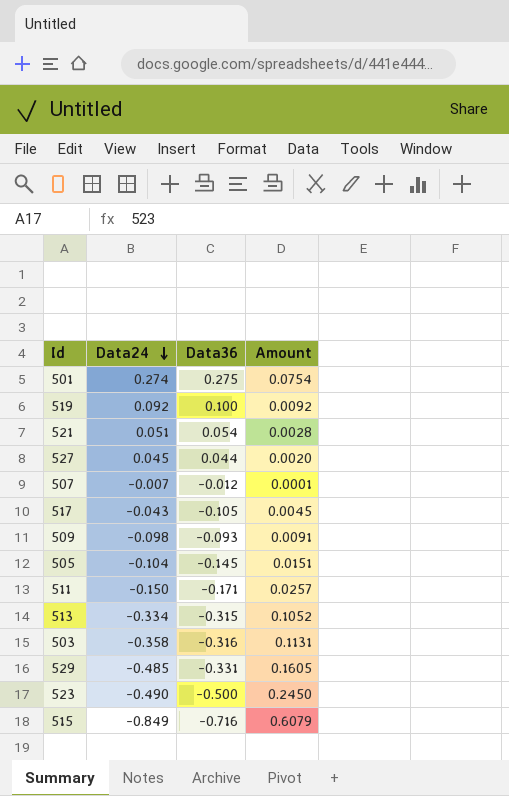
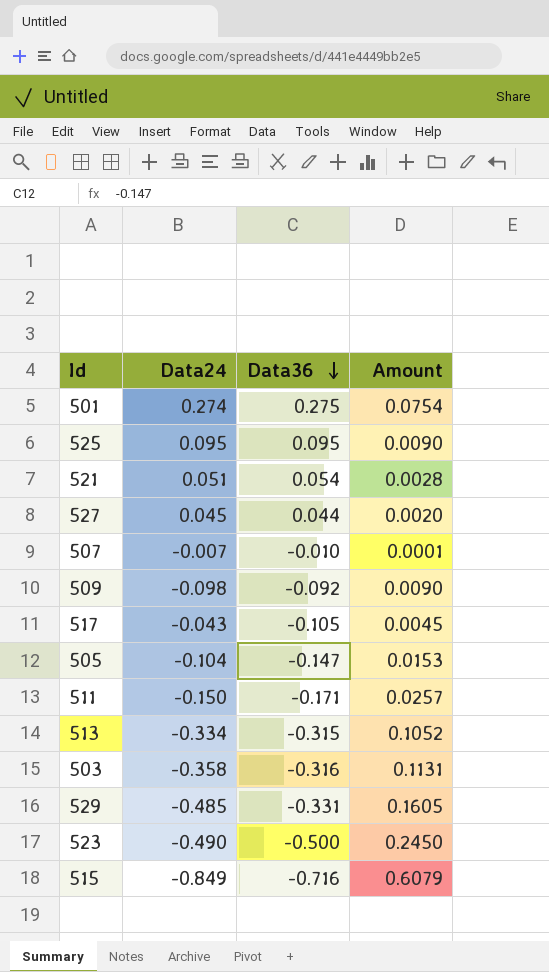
row order: Data24 descending -> Data36 descending
row 519: 0.092 | 0.100 | 0.0092 -> none
row 525: none -> 0.095 | 0.095 | 0.0090
507 | Data36: -0.012 -> -0.010
509 | Data36: -0.093 -> -0.092
509 | Amount: 0.0091 -> 0.0090
505 | Data36: -0.145 -> -0.147
505 | Amount: 0.0151 -> 0.0153

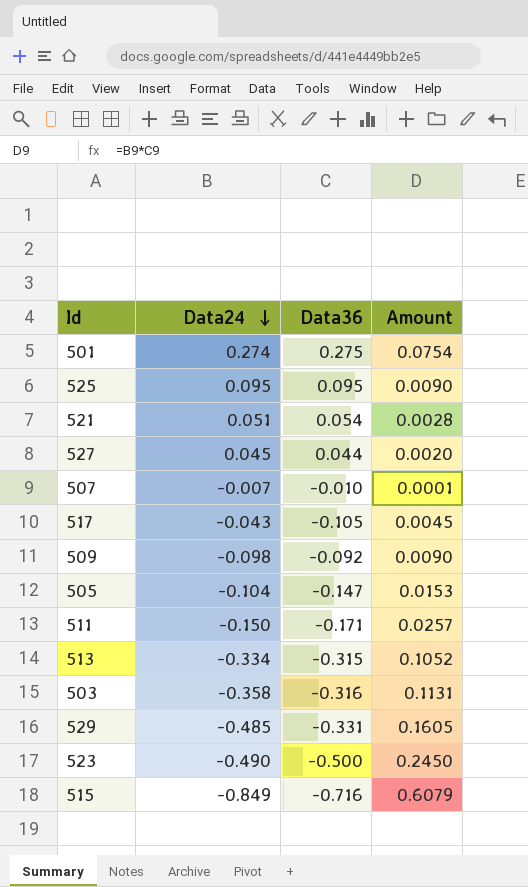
row order: Data36 descending -> Data24 descending

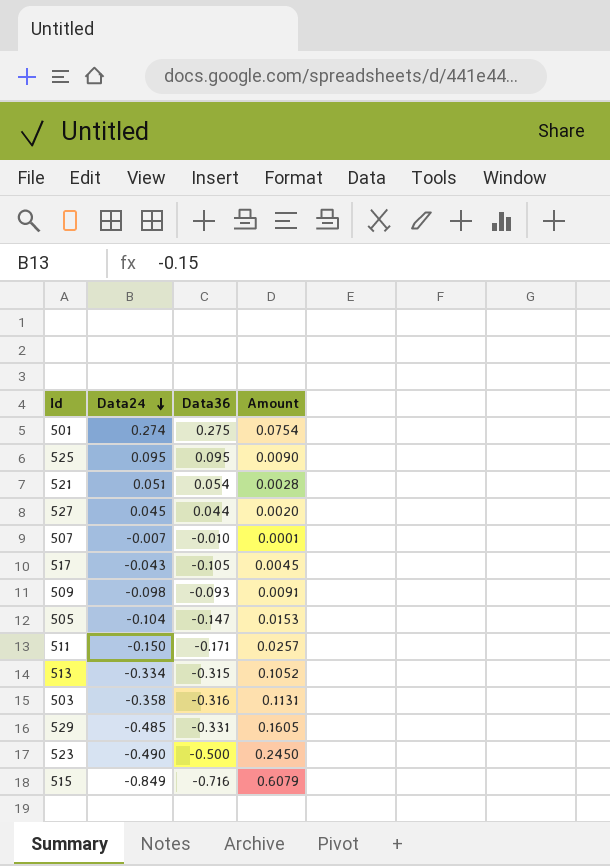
509 | Data36: -0.092 -> -0.093
509 | Amount: 0.0090 -> 0.0091

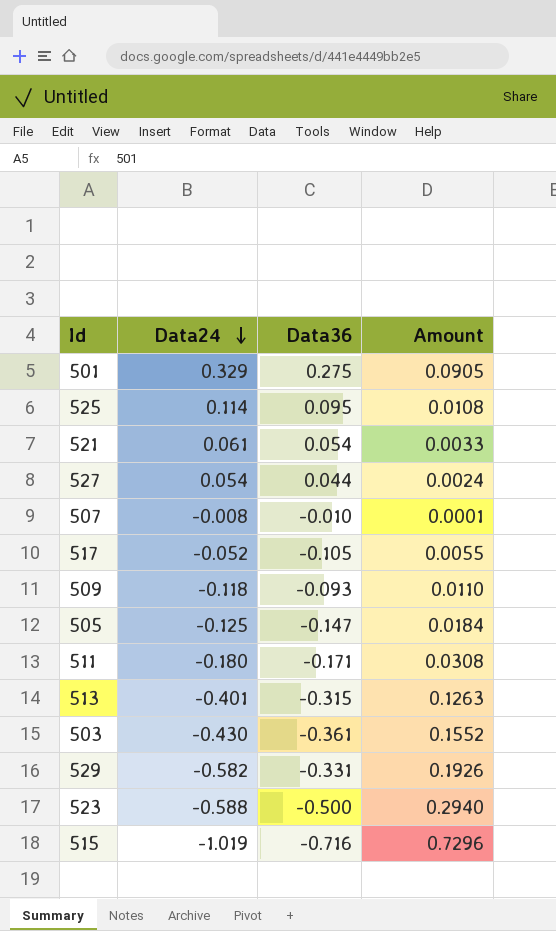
501 | Data24: 0.274 -> 0.329
501 | Amount: 0.0754 -> 0.0905
525 | Data24: 0.095 -> 0.114
525 | Amount: 0.0090 -> 0.0108
521 | Data24: 0.051 -> 0.061
521 | Amount: 0.0028 -> 0.0033
527 | Data24: 0.045 -> 0.054
527 | Amount: 0.0020 -> 0.0024
507 | Data24: -0.007 -> -0.008
517 | Data24: -0.043 -> -0.052
517 | Amount: 0.0045 -> 0.0055
509 | Data24: -0.098 -> -0.118
509 | Amount: 0.0091 -> 0.0110
505 | Data24: -0.104 -> -0.125
505 | Amount: 0.0153 -> 0.0184
511 | Data24: -0.150 -> -0.180
511 | Amount: 0.0257 -> 0.0308
513 | Data24: -0.334 -> -0.401
513 | Amount: 0.1052 -> 0.1263
503 | Data24: -0.358 -> -0.430
503 | Data36: -0.316 -> -0.361
503 | Amount: 0.1131 -> 0.1552
529 | Data24: -0.485 -> -0.582
529 | Amount: 0.1605 -> 0.1926
523 | Data24: -0.490 -> -0.588
523 | Amount: 0.2450 -> 0.2940
515 | Data24: -0.849 -> -1.019
515 | Amount: 0.6079 -> 0.7296

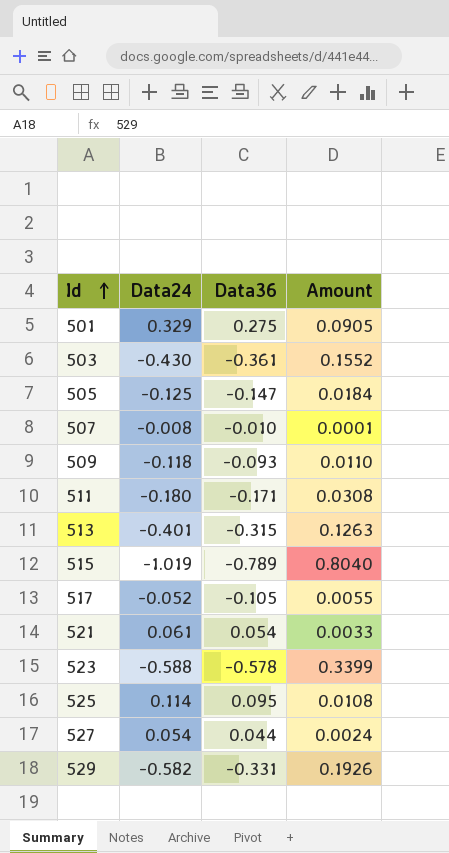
row order: Data24 descending -> Id ascending
515 | Data36: -0.716 -> -0.789
515 | Amount: 0.7296 -> 0.8040
523 | Data36: -0.500 -> -0.578
523 | Amount: 0.2940 -> 0.3399

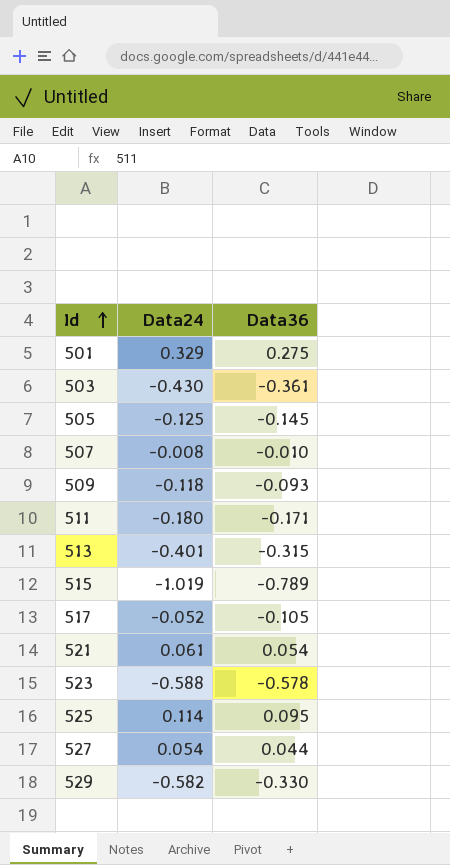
column Amount | formula: [Data24] * [Data36] -> none
505 | Data36: -0.147 -> -0.145
529 | Data36: -0.331 -> -0.330

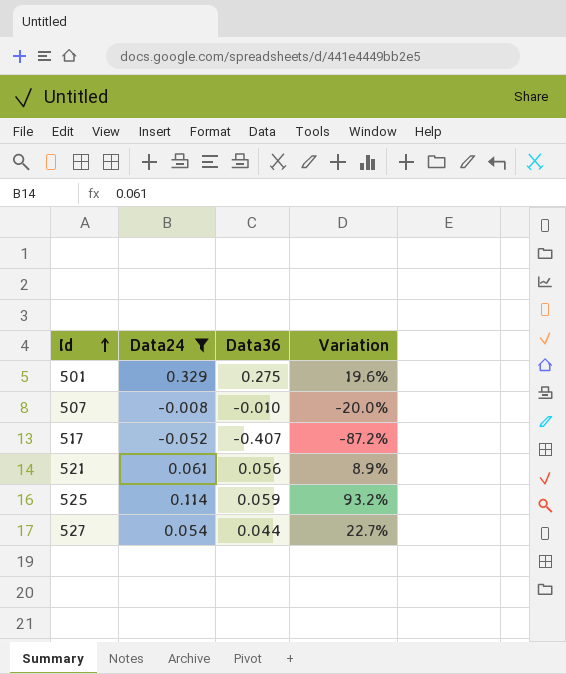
filter: none -> Data24 >= -0.052
column Variation | formula: none -> ([Data24] - [Data36]) / [Data36]
517 | Data36: -0.105 -> -0.407
521 | Data36: 0.054 -> 0.056
525 | Data36: 0.095 -> 0.059

